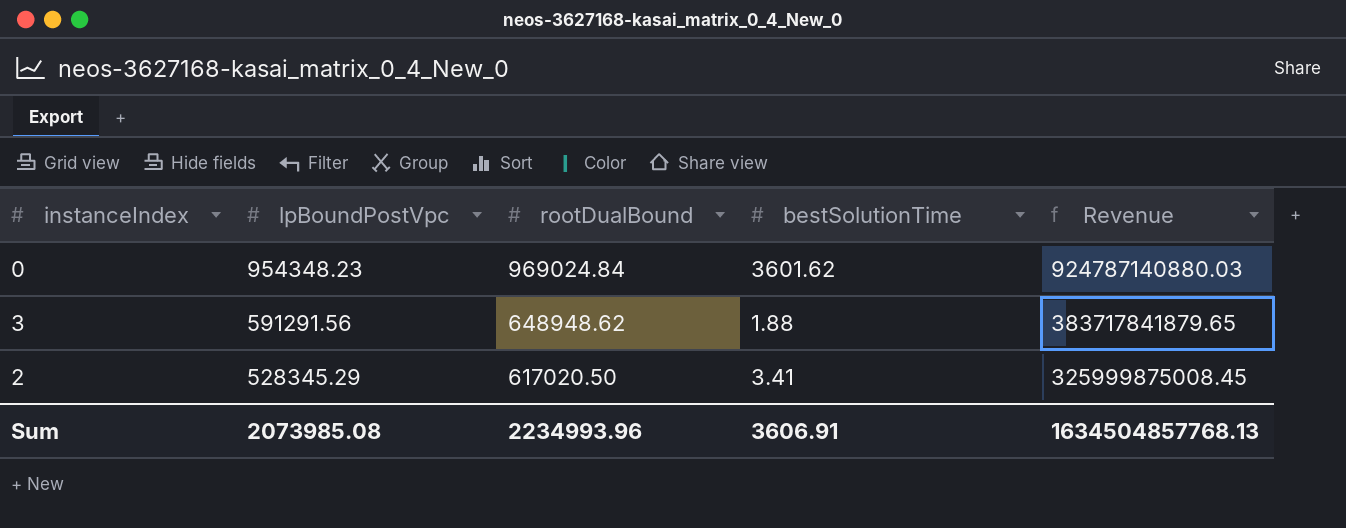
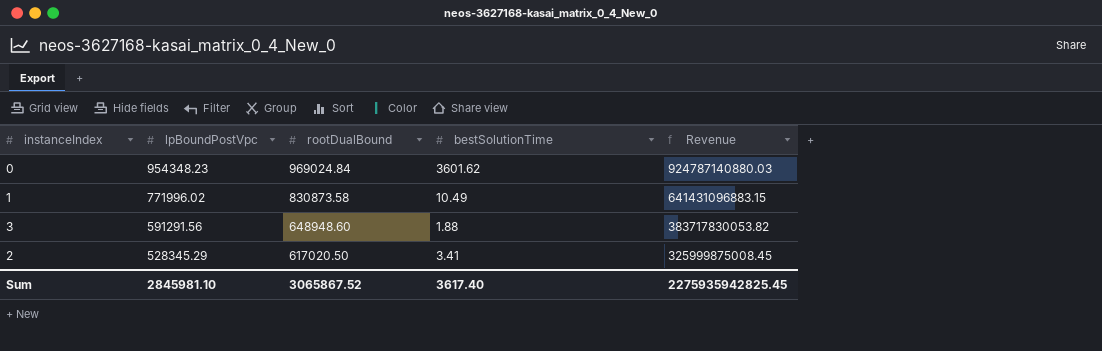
row 1: none -> 771996.02 | 830873.58 | 10.49 | 641431096883.15
3 | rootDualBound: 648948.62 -> 648948.60
3 | Revenue: 383717841879.65 -> 383717830053.82
Sum | lpBoundPostVpc: 2073985.08 -> 2845981.10
Sum | rootDualBound: 2234993.96 -> 3065867.52
Sum | bestSolutionTime: 3606.91 -> 3617.40
Sum | Revenue: 1634504857768.13 -> 2275935942825.45

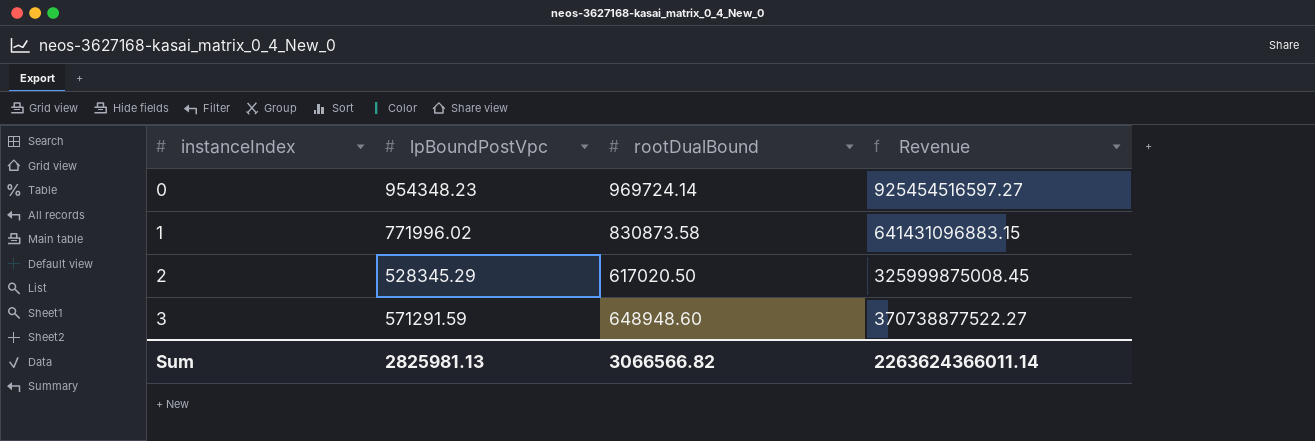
row order: lpBoundPostVpc descending -> instanceIndex ascending
column bestSolutionTime | position: 4 -> none
0 | rootDualBound: 969024.84 -> 969724.14
0 | Revenue: 924787140880.03 -> 925454516597.27
3 | lpBoundPostVpc: 591291.56 -> 571291.59
3 | Revenue: 383717830053.82 -> 370738877522.27
Sum | lpBoundPostVpc: 2845981.10 -> 2825981.13
Sum | rootDualBound: 3065867.52 -> 3066566.82
Sum | Revenue: 2275935942825.45 -> 2263624366011.14

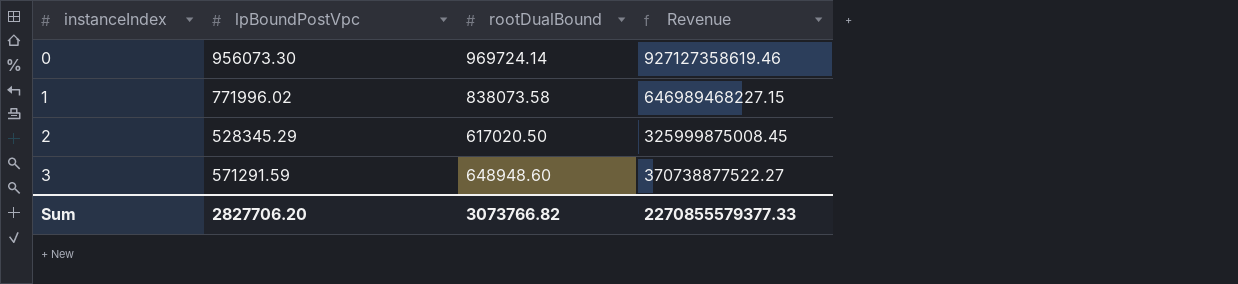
0 | lpBoundPostVpc: 954348.23 -> 956073.30
0 | Revenue: 925454516597.27 -> 927127358619.46
1 | rootDualBound: 830873.58 -> 838073.58
1 | Revenue: 641431096883.15 -> 646989468227.15
Sum | lpBoundPostVpc: 2825981.13 -> 2827706.20
Sum | rootDualBound: 3066566.82 -> 3073766.82
Sum | Revenue: 2263624366011.14 -> 2270855579377.33

